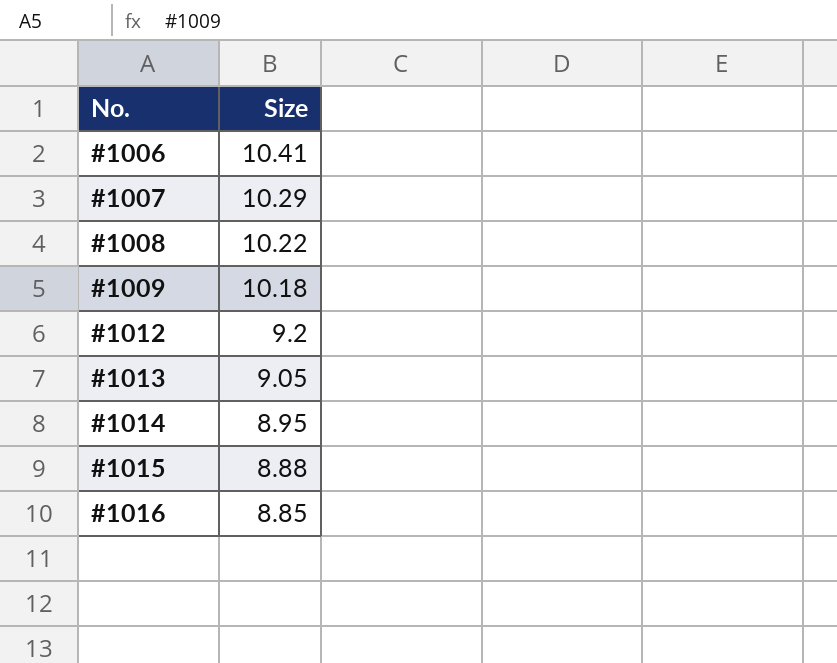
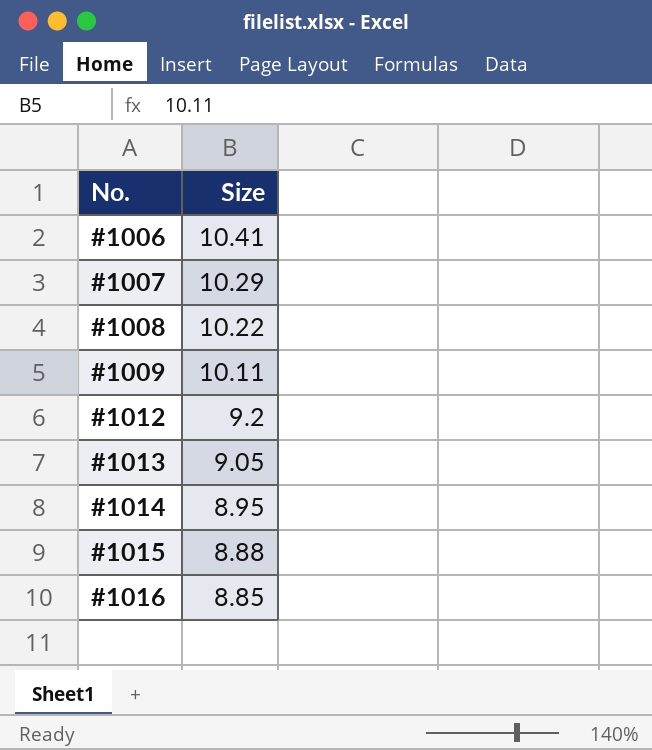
#1009 | Size: 10.18 -> 10.11

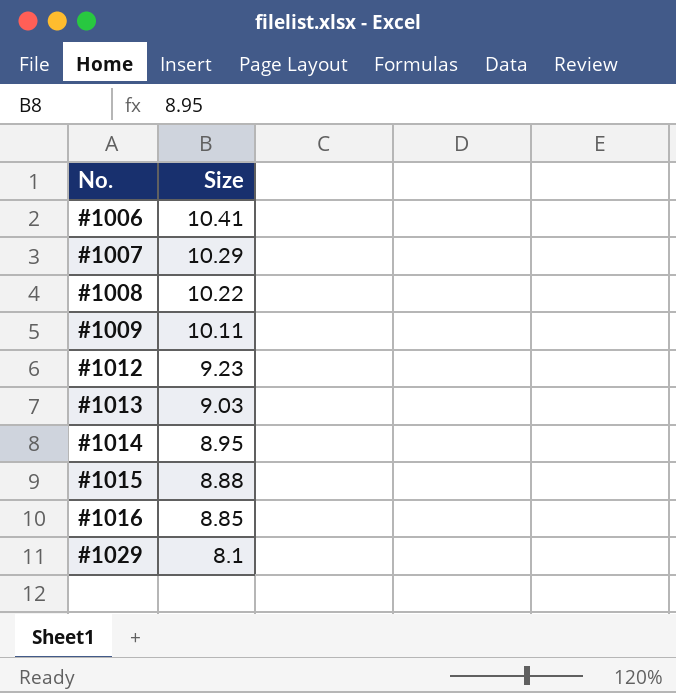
#1012 | Size: 9.2 -> 9.23
#1013 | Size: 9.05 -> 9.03
row #1029: none -> 8.1

